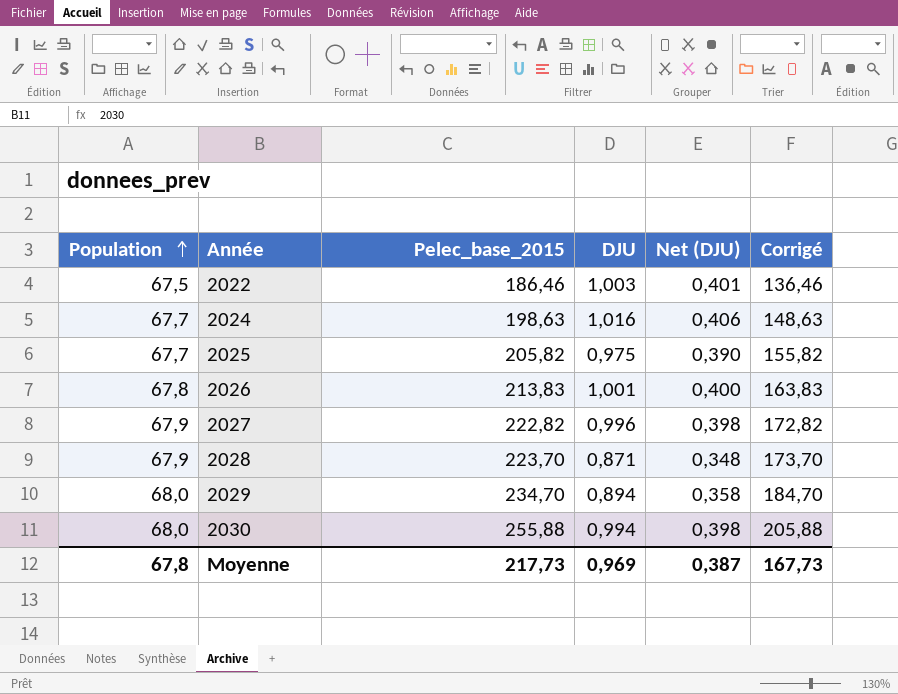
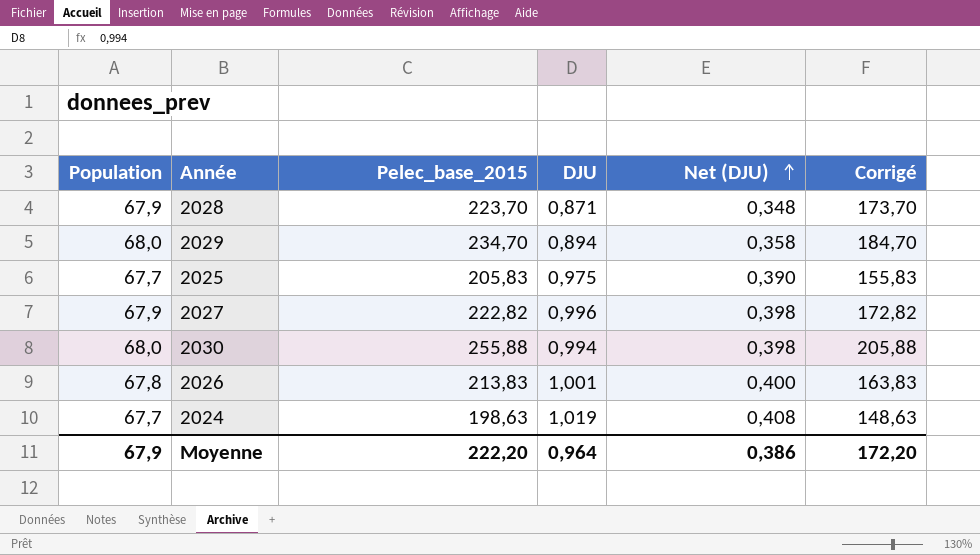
row order: Population ascending -> Net (DJU) ascending
row 2022: 67,5 | 186,46 | 1,003 | 0,401 | 136,46 -> none
2025 | Pelec_base_2015: 205,82 -> 205,83
2025 | Corrigé: 155,82 -> 155,83
2024 | DJU: 1,016 -> 1,019
2024 | Net (DJU): 0,406 -> 0,408
Moyenne | Population: 67,8 -> 67,9
Moyenne | Pelec_base_2015: 217,73 -> 222,20
Moyenne | DJU: 0,969 -> 0,964
Moyenne | Net (DJU): 0,387 -> 0,386
Moyenne | Corrigé: 167,73 -> 172,20

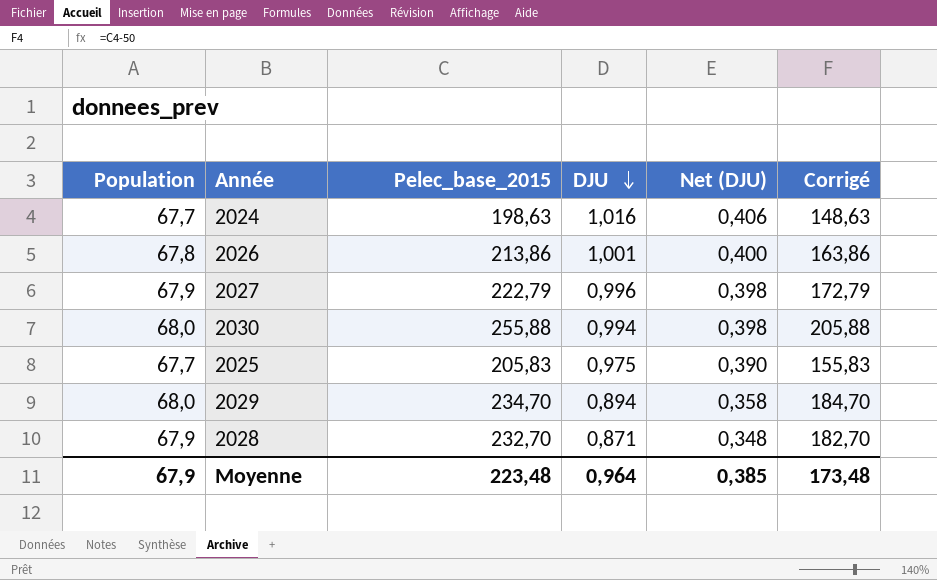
row order: Net (DJU) ascending -> DJU descending
2024 | DJU: 1,019 -> 1,016
2024 | Net (DJU): 0,408 -> 0,406
2026 | Pelec_base_2015: 213,83 -> 213,86
2026 | Corrigé: 163,83 -> 163,86
2027 | Pelec_base_2015: 222,82 -> 222,79
2027 | Corrigé: 172,82 -> 172,79
2028 | Pelec_base_2015: 223,70 -> 232,70
2028 | Corrigé: 173,70 -> 182,70
Moyenne | Pelec_base_2015: 222,20 -> 223,48
Moyenne | Net (DJU): 0,386 -> 0,385
Moyenne | Corrigé: 172,20 -> 173,48

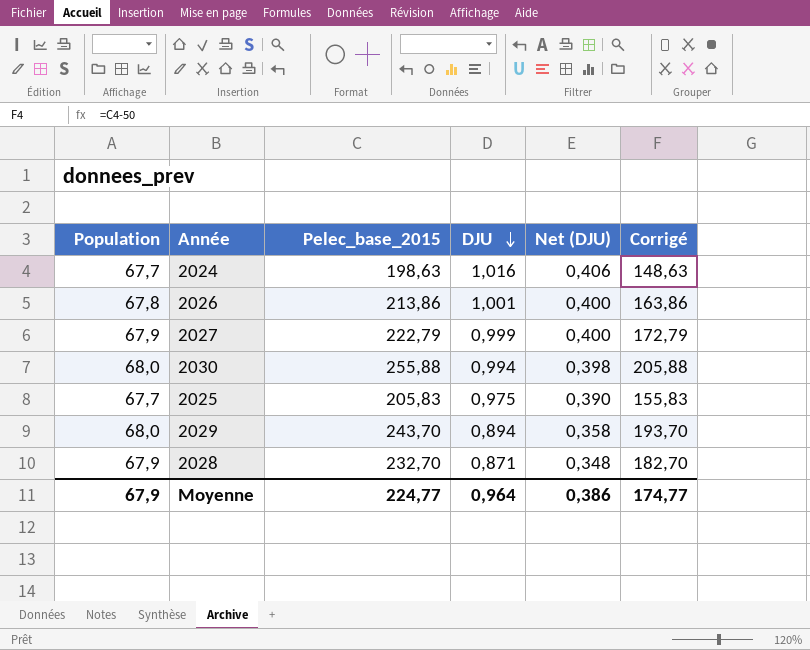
2027 | DJU: 0,996 -> 0,999
2027 | Net (DJU): 0,398 -> 0,400
2029 | Pelec_base_2015: 234,70 -> 243,70
2029 | Corrigé: 184,70 -> 193,70
Moyenne | Pelec_base_2015: 223,48 -> 224,77
Moyenne | Net (DJU): 0,385 -> 0,386
Moyenne | Corrigé: 173,48 -> 174,77

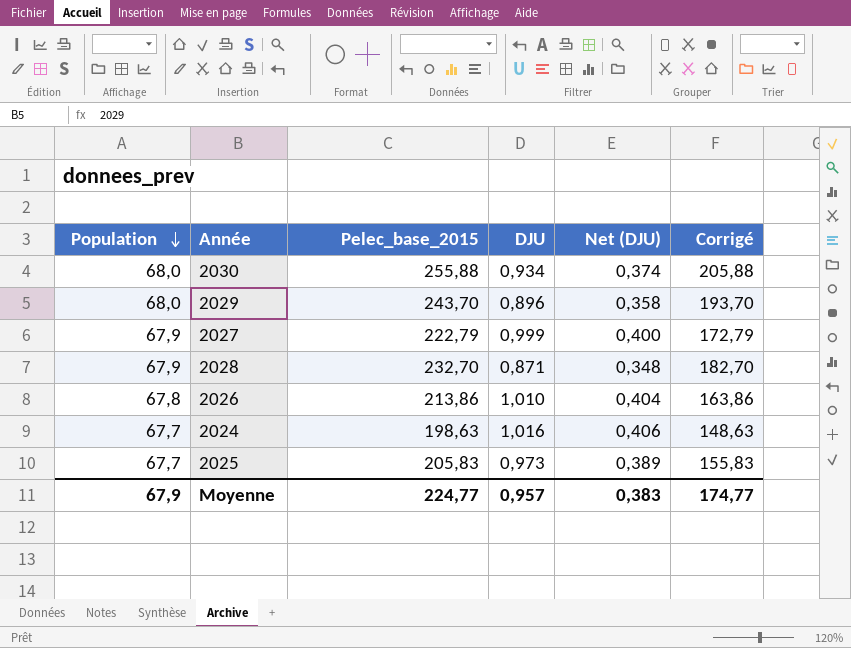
row order: DJU descending -> Population descending
2030 | DJU: 0,994 -> 0,934
2030 | Net (DJU): 0,398 -> 0,374
2029 | DJU: 0,894 -> 0,896
2026 | DJU: 1,001 -> 1,010
2026 | Net (DJU): 0,400 -> 0,404
2025 | DJU: 0,975 -> 0,973
2025 | Net (DJU): 0,390 -> 0,389
Moyenne | DJU: 0,964 -> 0,957
Moyenne | Net (DJU): 0,386 -> 0,383

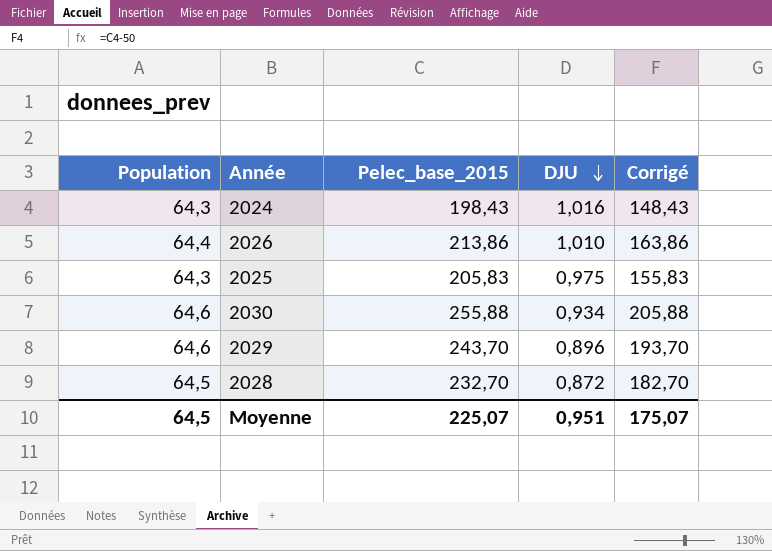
row order: Population descending -> DJU descending
column Net (DJU) | formula: [DJU] * 0,4 -> none
row 2027: 67,9 | 222,79 | 0,999 | 0,400 | 172,79 -> none
2024 | Population: 67,7 -> 64,3
2024 | Pelec_base_2015: 198,63 -> 198,43
2024 | Corrigé: 148,63 -> 148,43
2026 | Population: 67,8 -> 64,4
2025 | Population: 67,7 -> 64,3
2025 | DJU: 0,973 -> 0,975
2030 | Population: 68,0 -> 64,6
2029 | Population: 68,0 -> 64,6
2028 | Population: 67,9 -> 64,5
2028 | DJU: 0,871 -> 0,872
Moyenne | Population: 67,9 -> 64,5
Moyenne | Pelec_base_2015: 224,77 -> 225,07
Moyenne | DJU: 0,957 -> 0,951
Moyenne | Corrigé: 174,77 -> 175,07

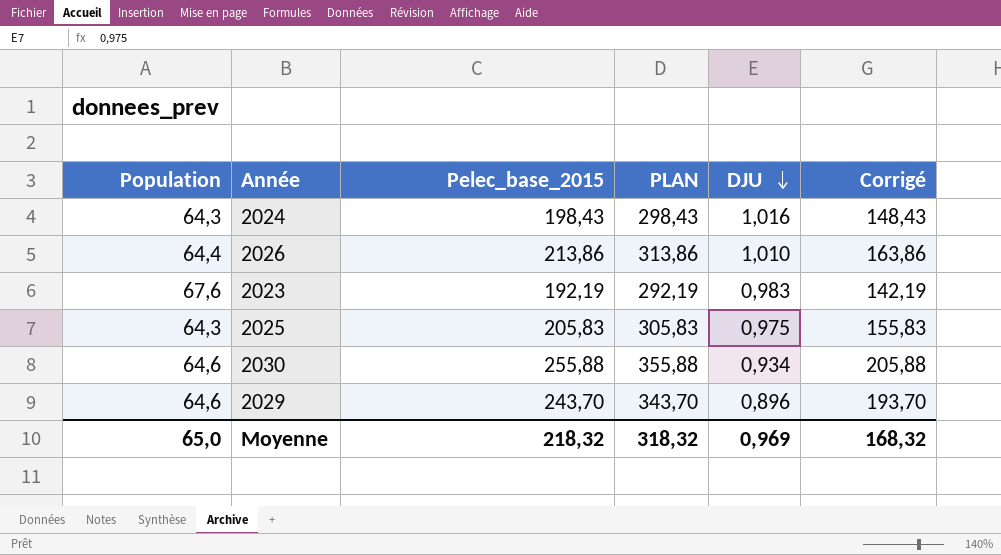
column PLAN | formula: none -> [Pelec_base_2015] + 100
row 2028: 64,5 | 232,70 | 0,872 | 182,70 -> none
row 2023: none -> 67,6 | 192,19 | 292,19 | 0,983 | 142,19
Moyenne | Population: 64,5 -> 65,0
Moyenne | Pelec_base_2015: 225,07 -> 218,32
Moyenne | DJU: 0,951 -> 0,969
Moyenne | Corrigé: 175,07 -> 168,32

